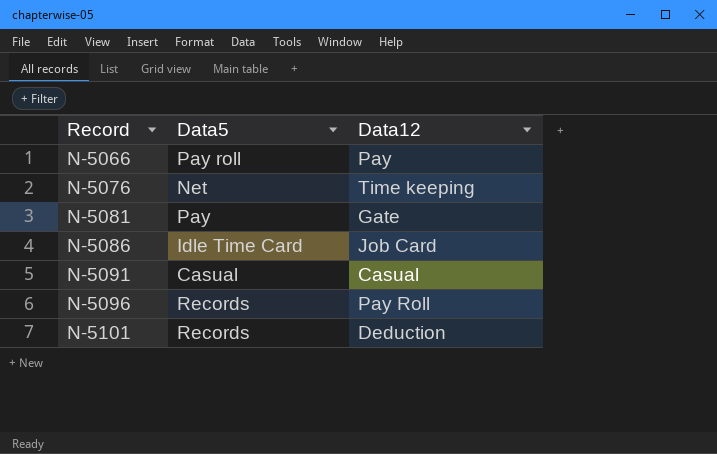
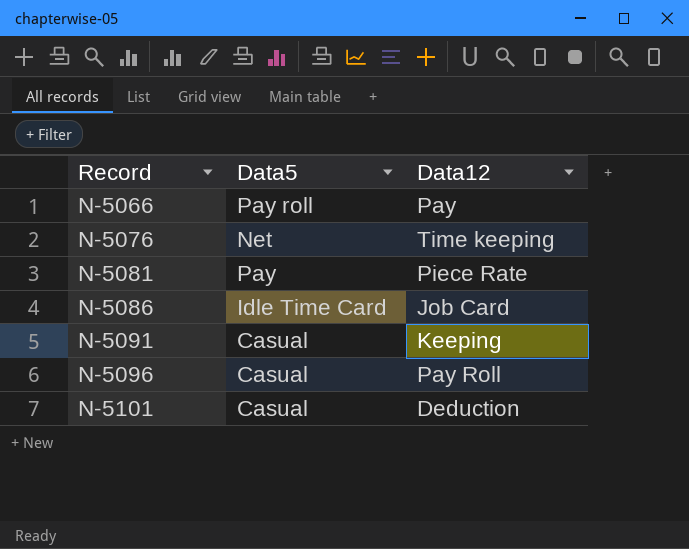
N-5081 | Data12: Gate -> Piece Rate
N-5091 | Data12: Casual -> Keeping
N-5096 | Data5: Records -> Casual
N-5101 | Data5: Records -> Casual

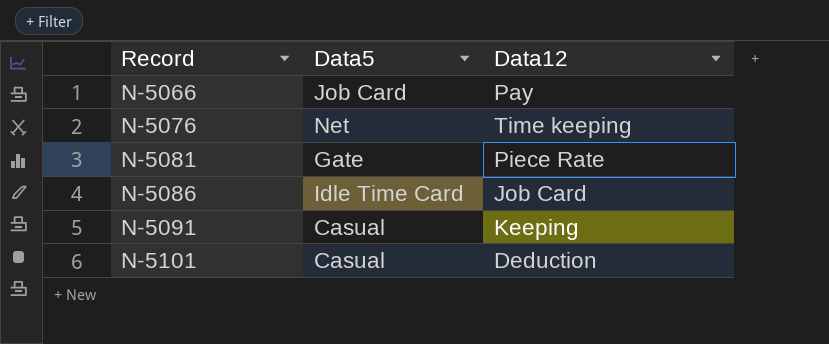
row N-5096: Casual | Pay Roll -> none
N-5066 | Data5: Pay roll -> Job Card
N-5081 | Data5: Pay -> Gate

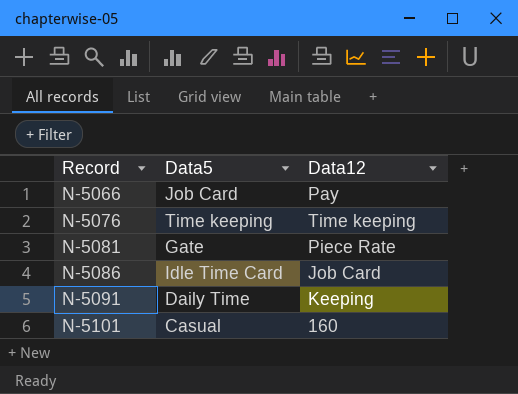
N-5076 | Data5: Net -> Time keeping
N-5091 | Data5: Casual -> Daily Time
N-5101 | Data12: Deduction -> 160

